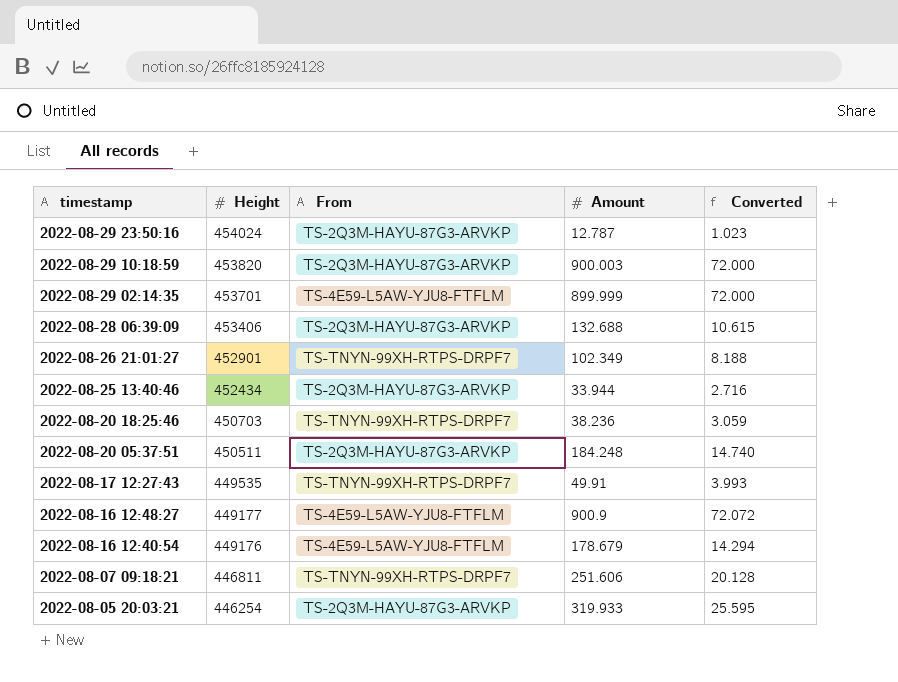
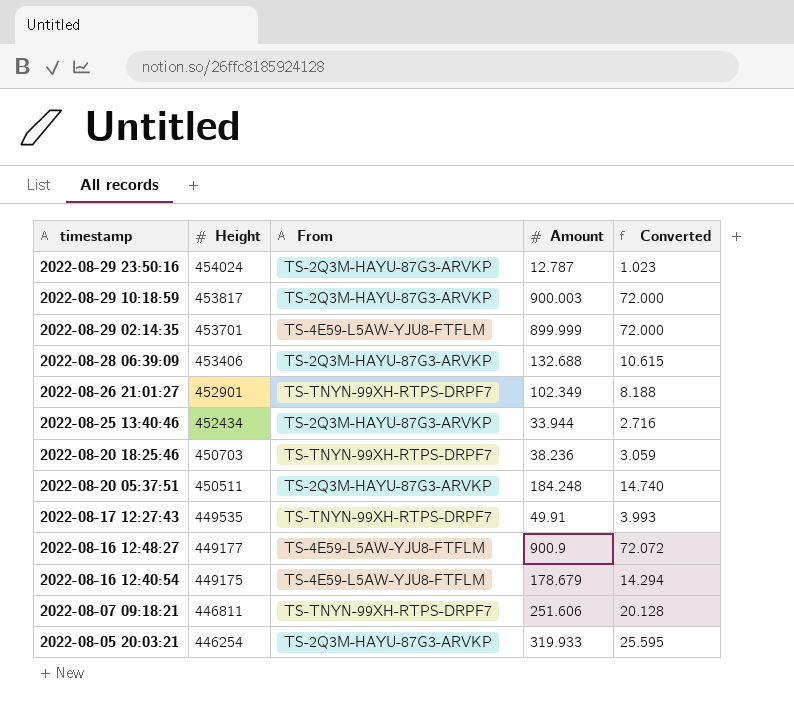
2022-08-29 10:18:59 | Height: 453820 -> 453817
2022-08-16 12:40:54 | Height: 449176 -> 449175

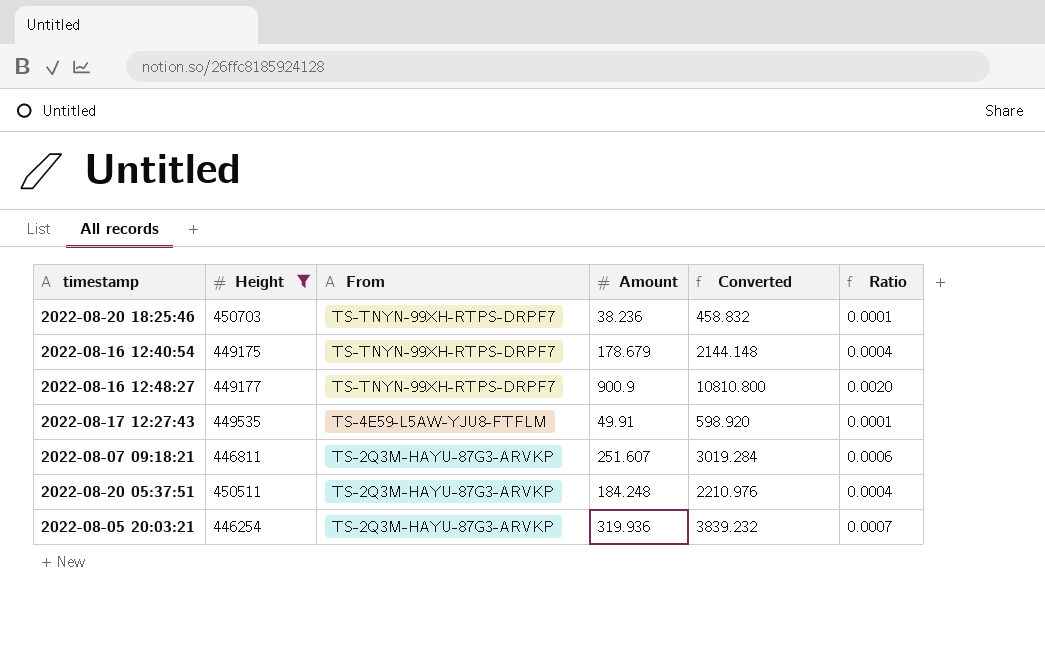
filter: none -> Height <= 450703
row order: timestamp descending -> From descending
column Converted | formula: [Amount] * 0.08 -> [Amount] * 12
column Ratio | formula: none -> [Amount] / [Height]
2022-08-16 12:40:54 | From: TS-4E59-L5AW-YJU8-FTFLM -> TS-TNYN-99XH-RTPS-DRPF7
2022-08-16 12:48:27 | From: TS-4E59-L5AW-YJU8-FTFLM -> TS-TNYN-99XH-RTPS-DRPF7
2022-08-17 12:27:43 | From: TS-TNYN-99XH-RTPS-DRPF7 -> TS-4E59-L5AW-YJU8-FTFLM
2022-08-07 09:18:21 | From: TS-TNYN-99XH-RTPS-DRPF7 -> TS-2Q3M-HAYU-87G3-ARVKP
2022-08-07 09:18:21 | Amount: 251.606 -> 251.607
2022-08-05 20:03:21 | Amount: 319.933 -> 319.936

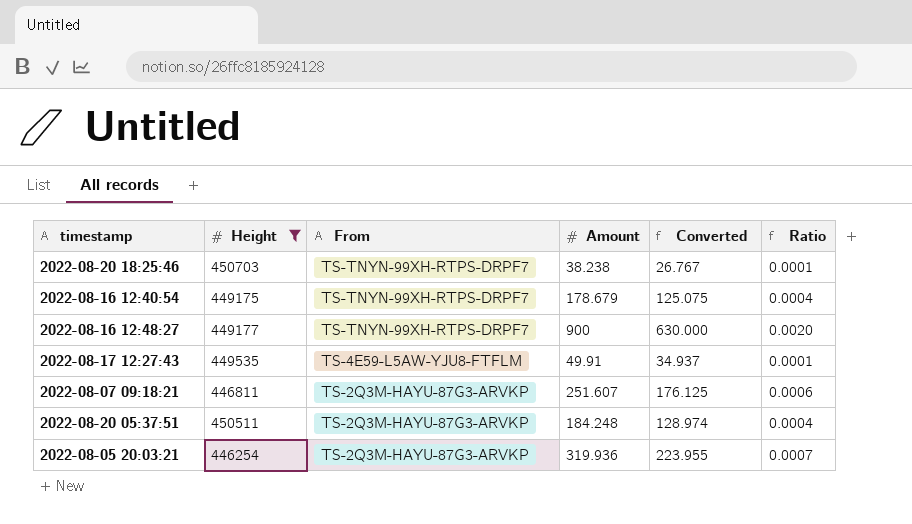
column Converted | formula: [Amount] * 12 -> [Amount] * 0.7
2022-08-20 18:25:46 | Amount: 38.236 -> 38.238
2022-08-16 12:48:27 | Amount: 900.9 -> 900

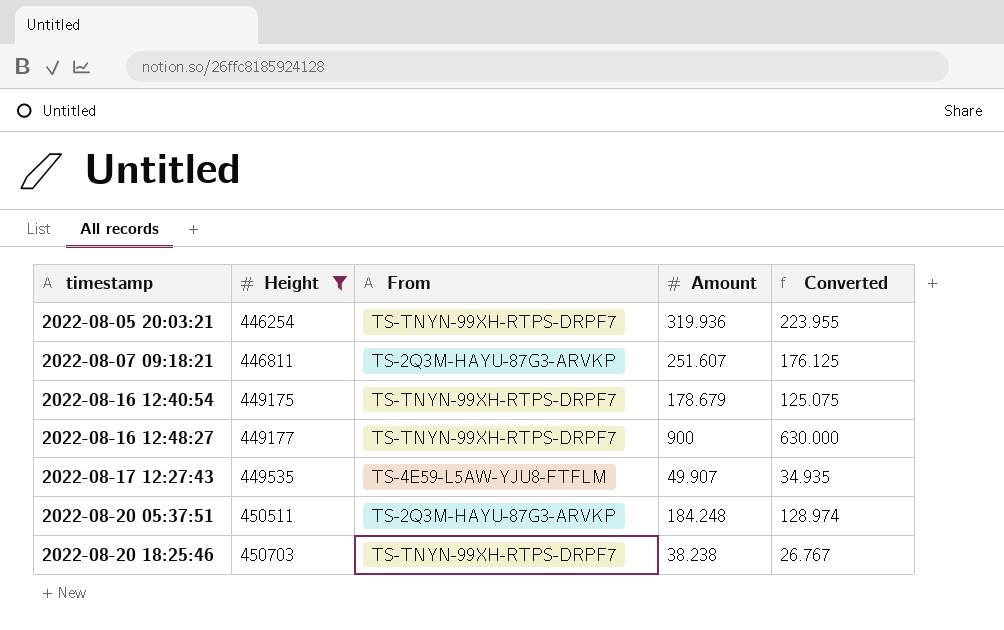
row order: From descending -> timestamp ascending
column Ratio | formula: [Amount] / [Height] -> none
2022-08-05 20:03:21 | From: TS-2Q3M-HAYU-87G3-ARVKP -> TS-TNYN-99XH-RTPS-DRPF7
2022-08-17 12:27:43 | Amount: 49.91 -> 49.907
2022-08-17 12:27:43 | Converted: 34.937 -> 34.935

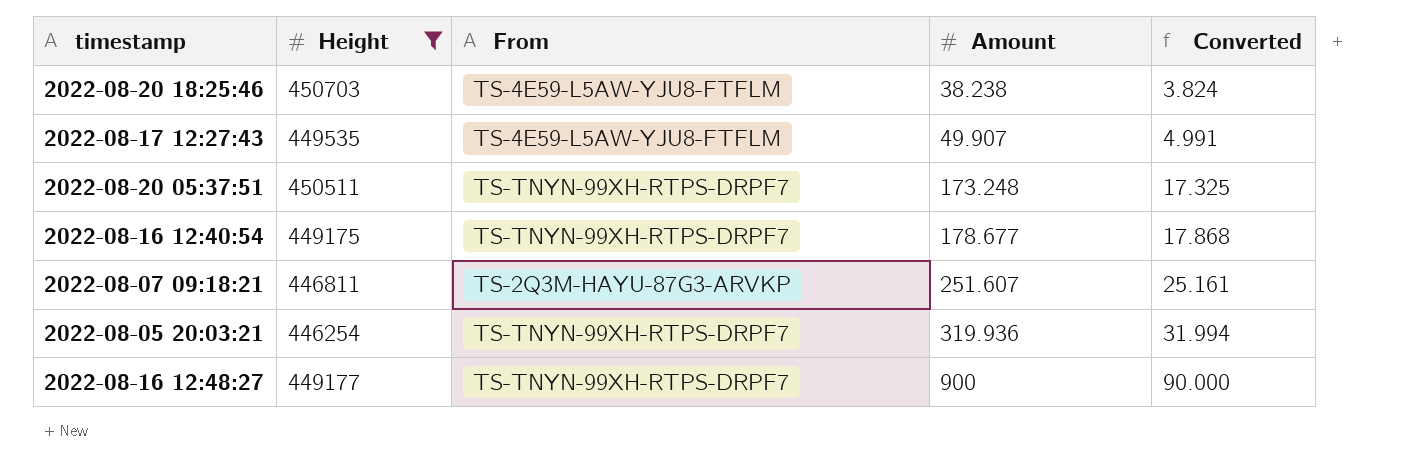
row order: timestamp ascending -> Amount ascending
column Converted | formula: [Amount] * 0.7 -> [Amount] * 0.1
2022-08-20 18:25:46 | From: TS-TNYN-99XH-RTPS-DRPF7 -> TS-4E59-L5AW-YJU8-FTFLM
2022-08-20 05:37:51 | From: TS-2Q3M-HAYU-87G3-ARVKP -> TS-TNYN-99XH-RTPS-DRPF7
2022-08-20 05:37:51 | Amount: 184.248 -> 173.248
2022-08-16 12:40:54 | Amount: 178.679 -> 178.677

